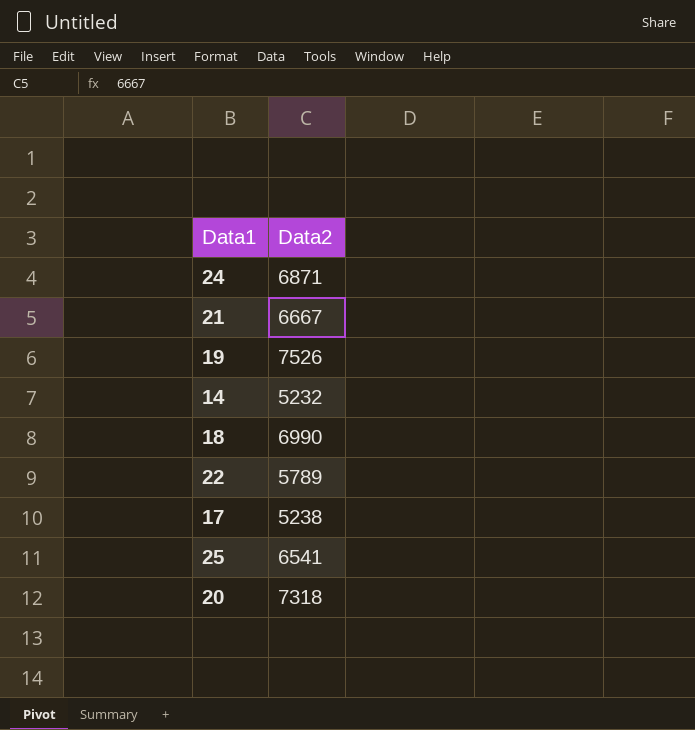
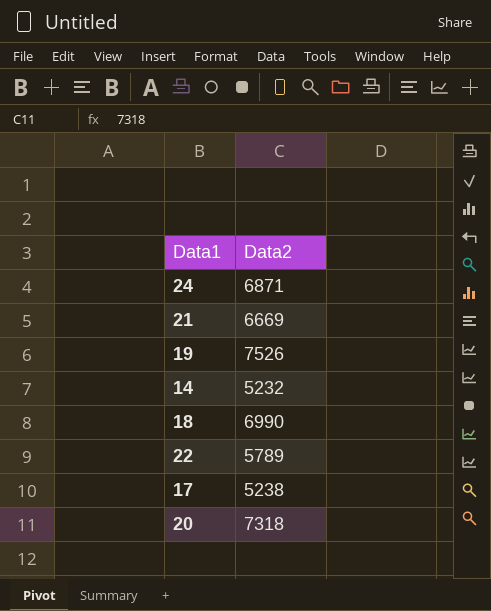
row 25: 6541 -> none
21 | Data2: 6667 -> 6669

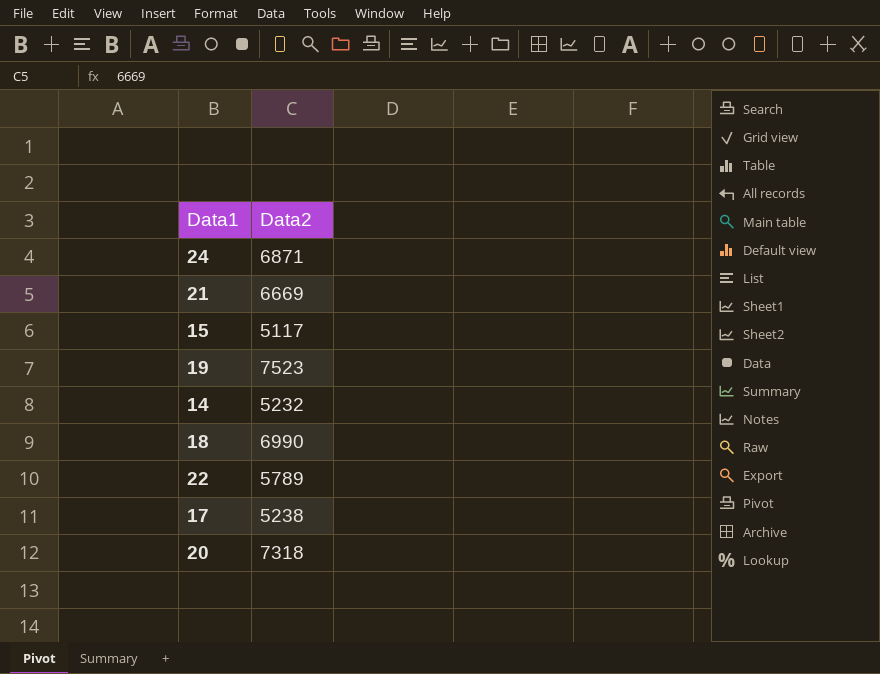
row 15: none -> 5117
19 | Data2: 7526 -> 7523

